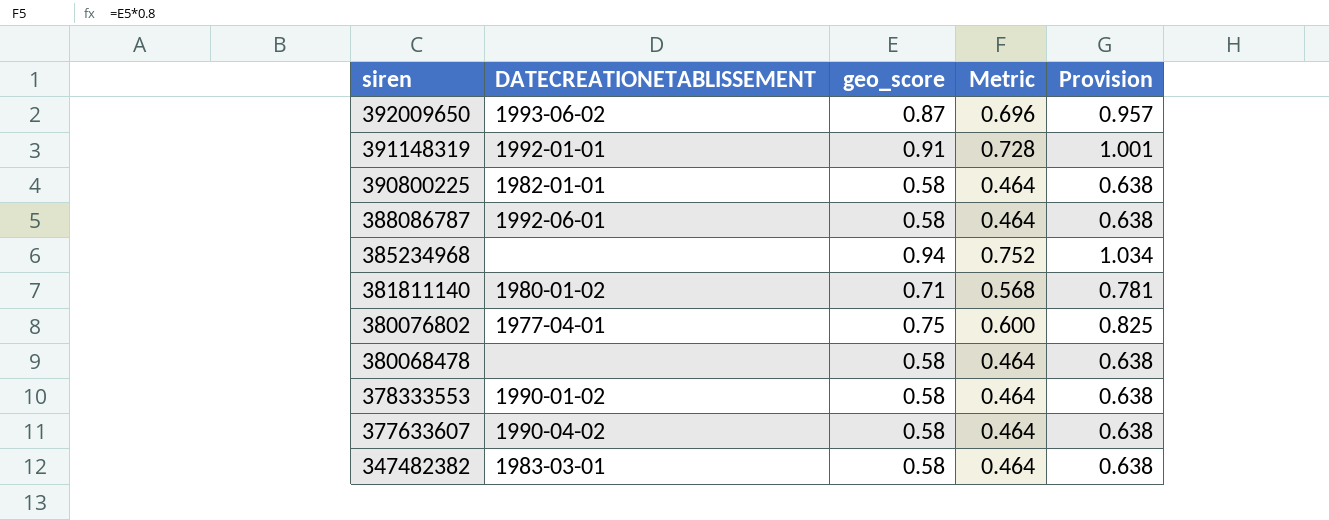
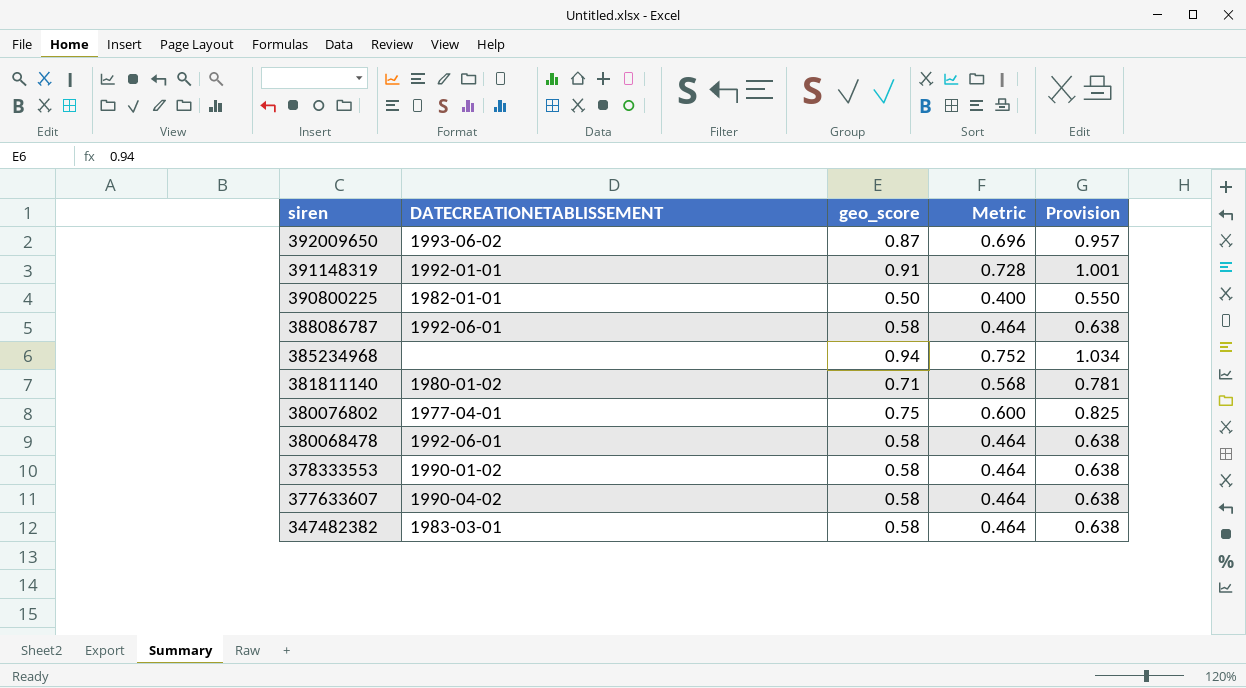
390800225 | geo_score: 0.58 -> 0.50
390800225 | Metric: 0.464 -> 0.400
390800225 | Provision: 0.638 -> 0.550
380068478 | DATECREATIONETABLISSEMENT: none -> 1992-06-01

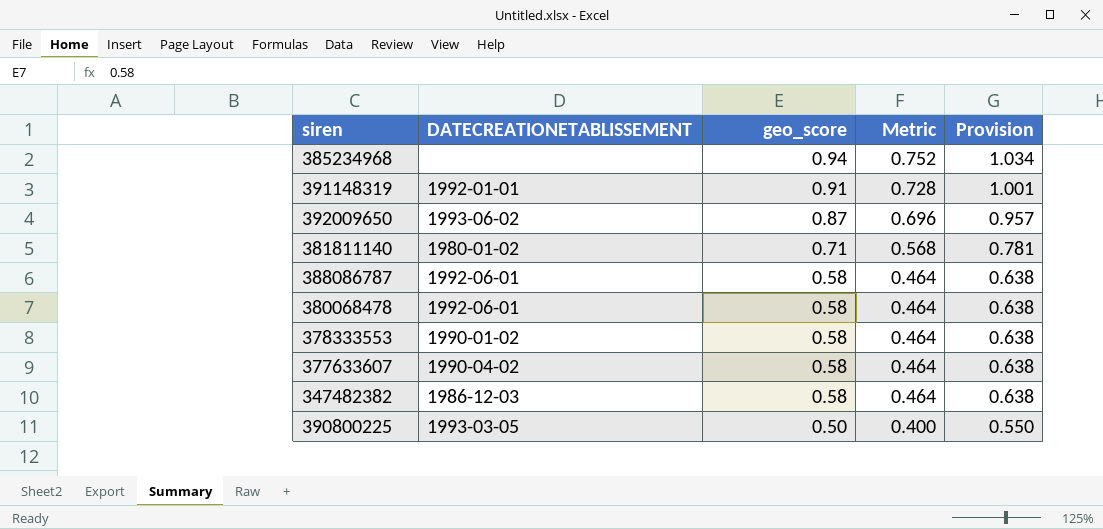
row order: siren descending -> geo_score descending
row 380076802: 1977-04-01 | 0.75 | 0.600 | 0.825 -> none
347482382 | DATECREATIONETABLISSEMENT: 1983-03-01 -> 1986-12-03
390800225 | DATECREATIONETABLISSEMENT: 1982-01-01 -> 1993-03-05

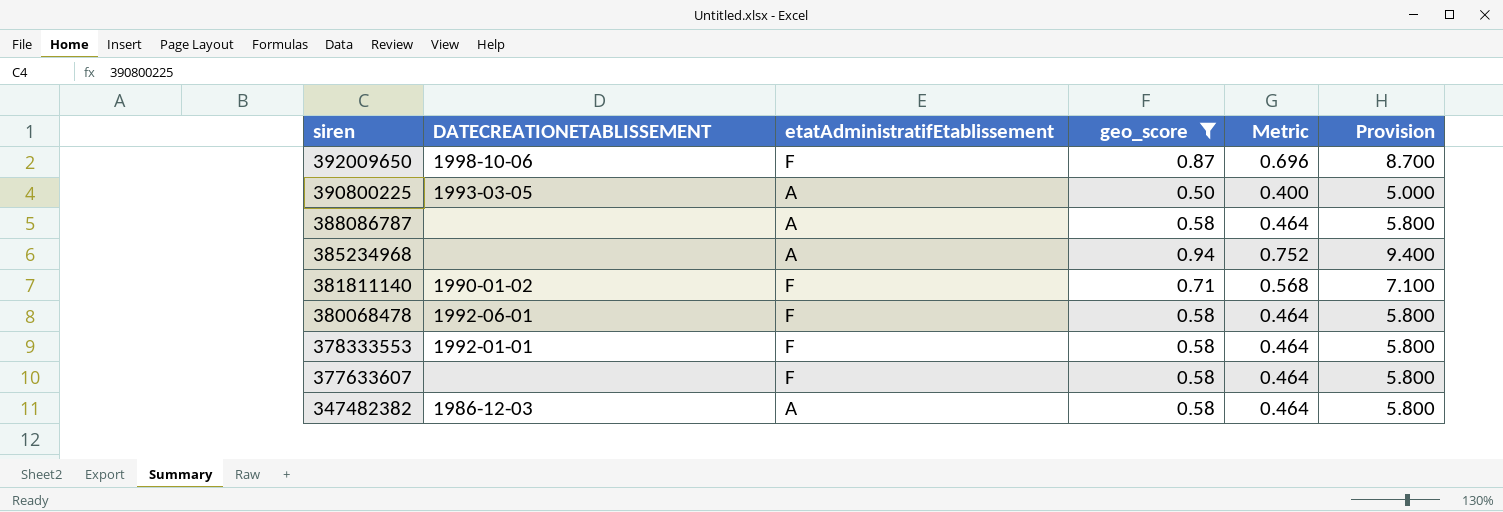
filter: none -> geo_score != 0.91
row order: geo_score descending -> siren descending
column etatAdministratifEtablissement | position: none -> 3
column Provision | formula: [geo_score] * 1.1 -> [geo_score] * 10
392009650 | DATECREATIONETABLISSEMENT: 1993-06-02 -> 1998-10-06
388086787 | DATECREATIONETABLISSEMENT: 1992-06-01 -> none
381811140 | DATECREATIONETABLISSEMENT: 1980-01-02 -> 1990-01-02
378333553 | DATECREATIONETABLISSEMENT: 1990-01-02 -> 1992-01-01
377633607 | DATECREATIONETABLISSEMENT: 1990-04-02 -> none

